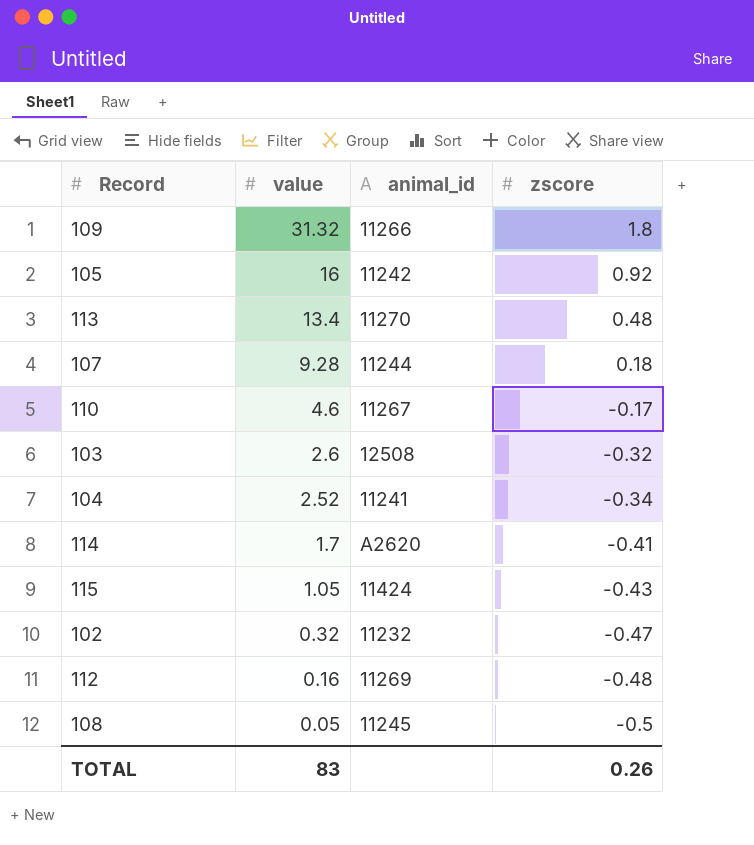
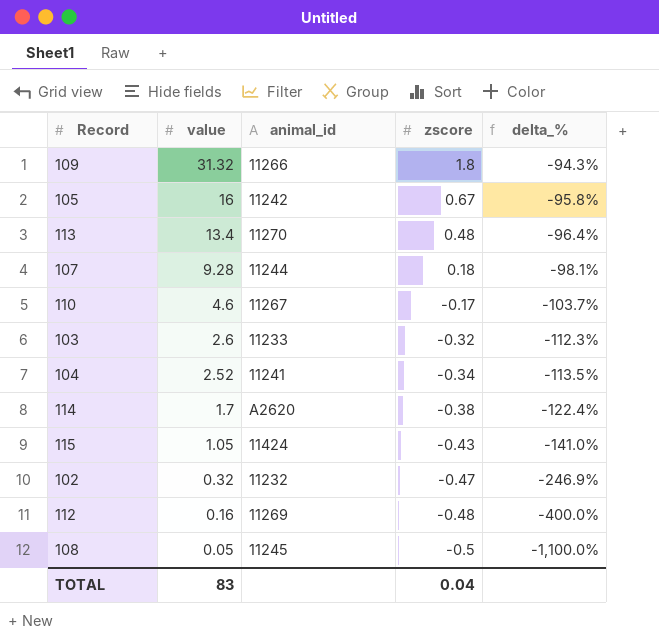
column delta_% | formula: none -> ([zscore] - [value]) / [value]
105 | zscore: 0.92 -> 0.67
103 | animal_id: 12508 -> 11233
114 | zscore: -0.41 -> -0.38
TOTAL | zscore: 0.26 -> 0.04

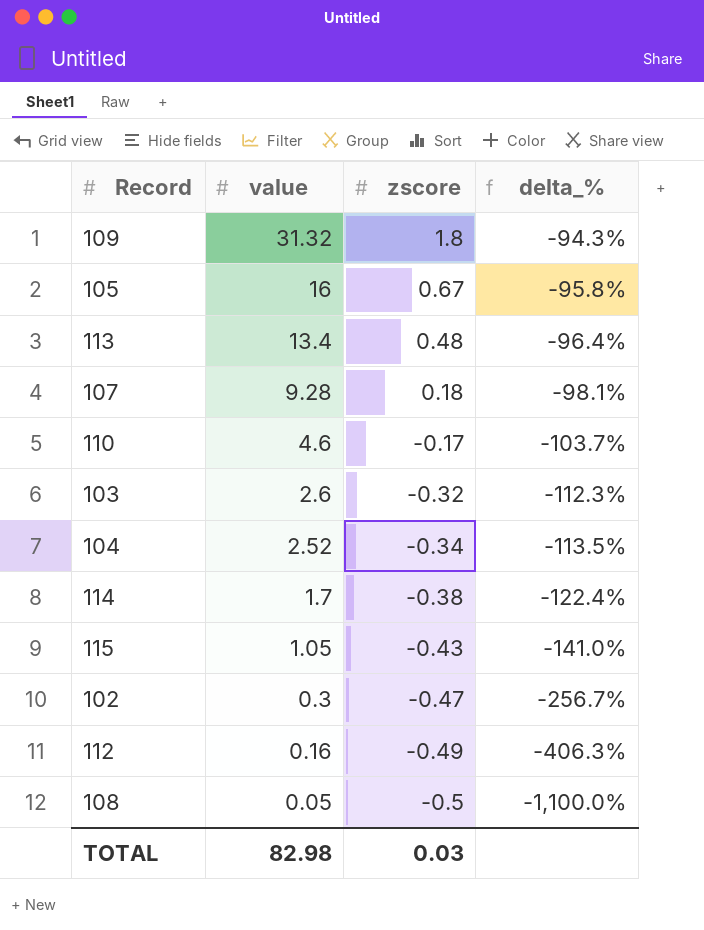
column animal_id | position: 3 -> none
102 | value: 0.32 -> 0.3
102 | delta_%: -246.9% -> -256.7%
112 | zscore: -0.48 -> -0.49
112 | delta_%: -400.0% -> -406.3%
TOTAL | value: 83 -> 82.98
TOTAL | zscore: 0.04 -> 0.03

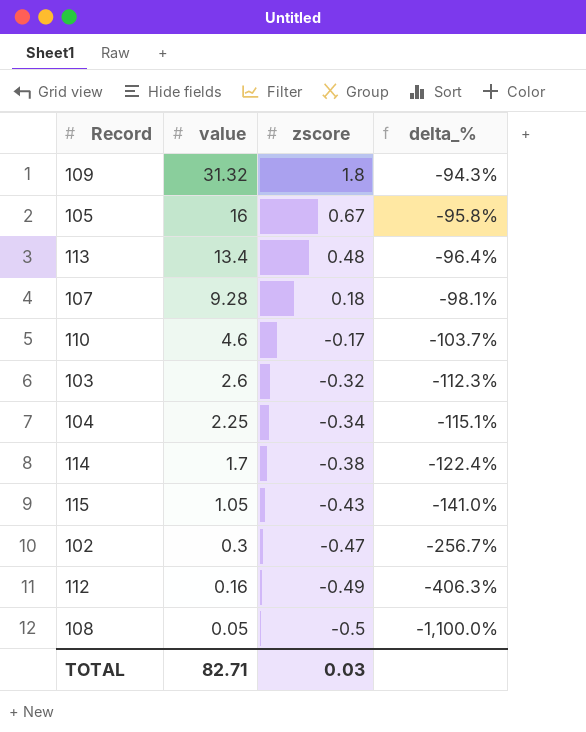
104 | value: 2.52 -> 2.25
104 | delta_%: -113.5% -> -115.1%
TOTAL | value: 82.98 -> 82.71

